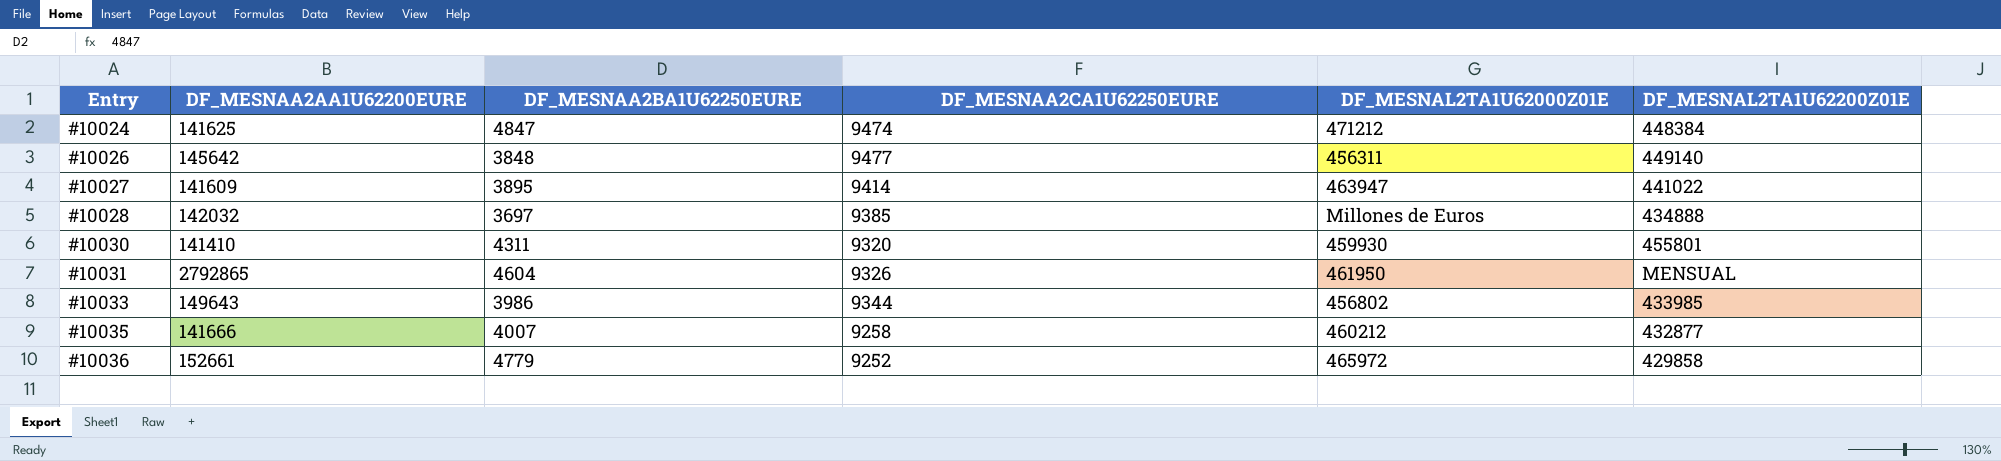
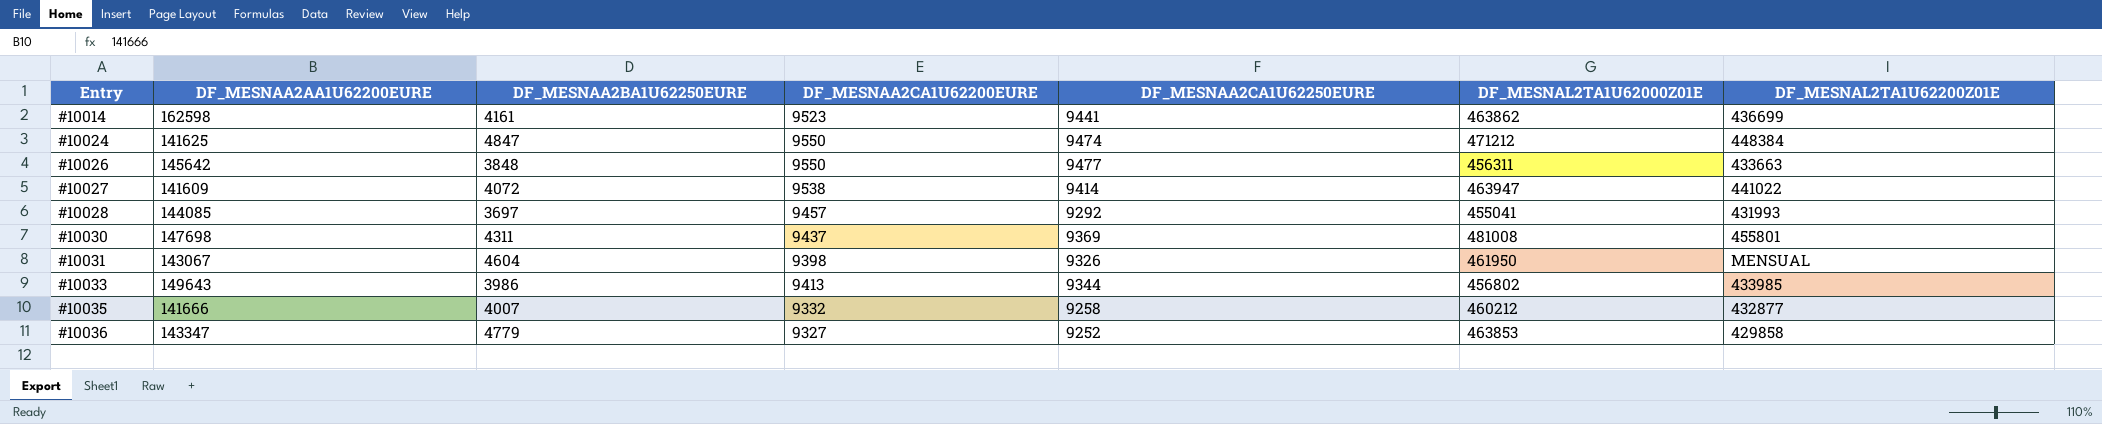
column DF_MESNAA2CA1U62200EURE | position: none -> 4
row #10014: none -> 162598 | 4161 | 9523 | 9441 | 463862 | 436699
#10026 | DF_MESNAL2TA1U62200Z01E: 449140 -> 433663
#10027 | DF_MESNAA2BA1U62250EURE: 3895 -> 4072
#10028 | DF_MESNAA2AA1U62200EURE: 142032 -> 144085
#10028 | DF_MESNAA2CA1U62250EURE: 9385 -> 9292
#10028 | DF_MESNAL2TA1U62000Z01E: Millones de Euros -> 455041
#10028 | DF_MESNAL2TA1U62200Z01E: 434888 -> 431993
#10030 | DF_MESNAA2AA1U62200EURE: 141410 -> 147698
#10030 | DF_MESNAA2CA1U62250EURE: 9320 -> 9369
#10030 | DF_MESNAL2TA1U62000Z01E: 459930 -> 481008
#10031 | DF_MESNAA2AA1U62200EURE: 2792865 -> 143067
#10036 | DF_MESNAA2AA1U62200EURE: 152661 -> 143347
#10036 | DF_MESNAL2TA1U62000Z01E: 465972 -> 463853

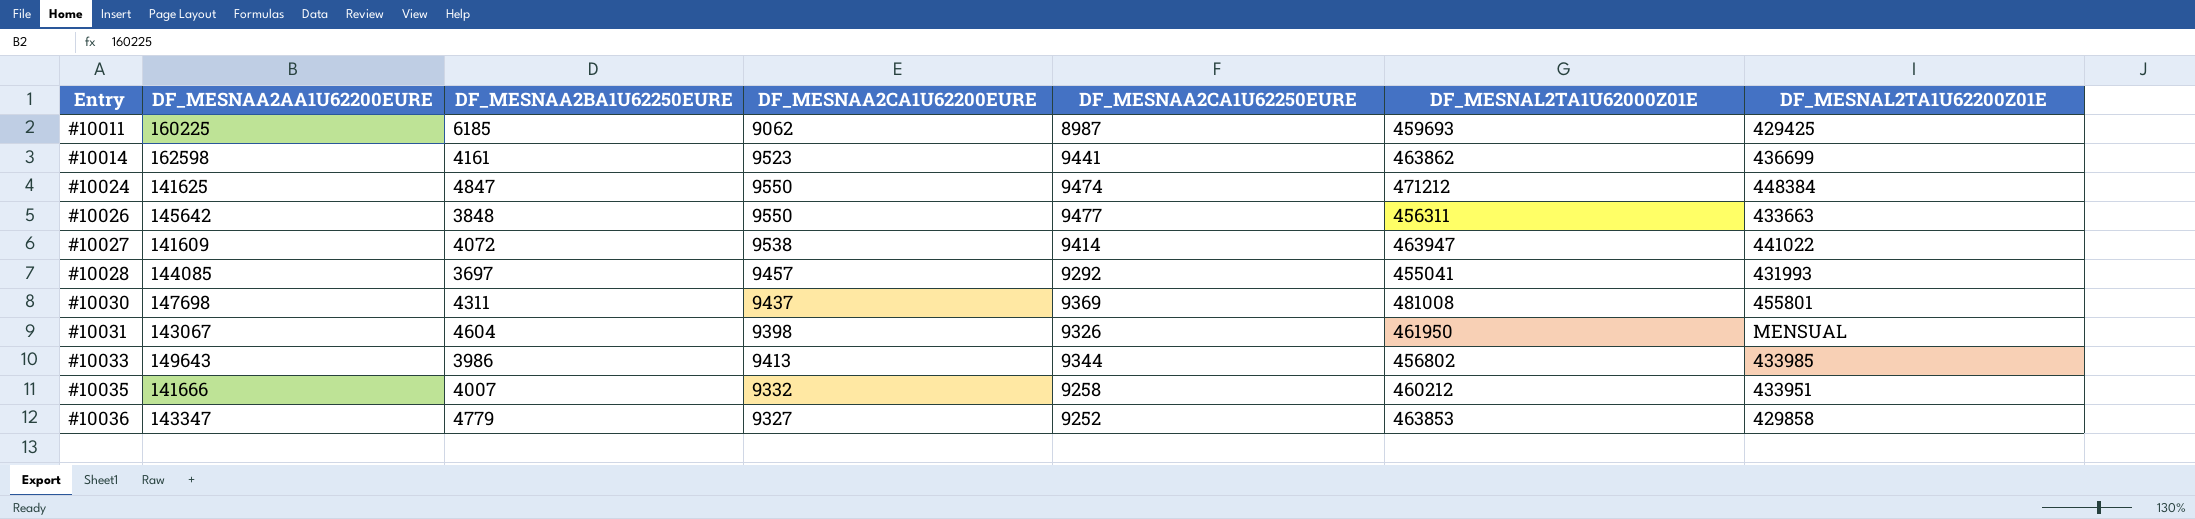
row #10011: none -> 160225 | 6185 | 9062 | 8987 | 459693 | 429425
#10035 | DF_MESNAL2TA1U62200Z01E: 432877 -> 433951

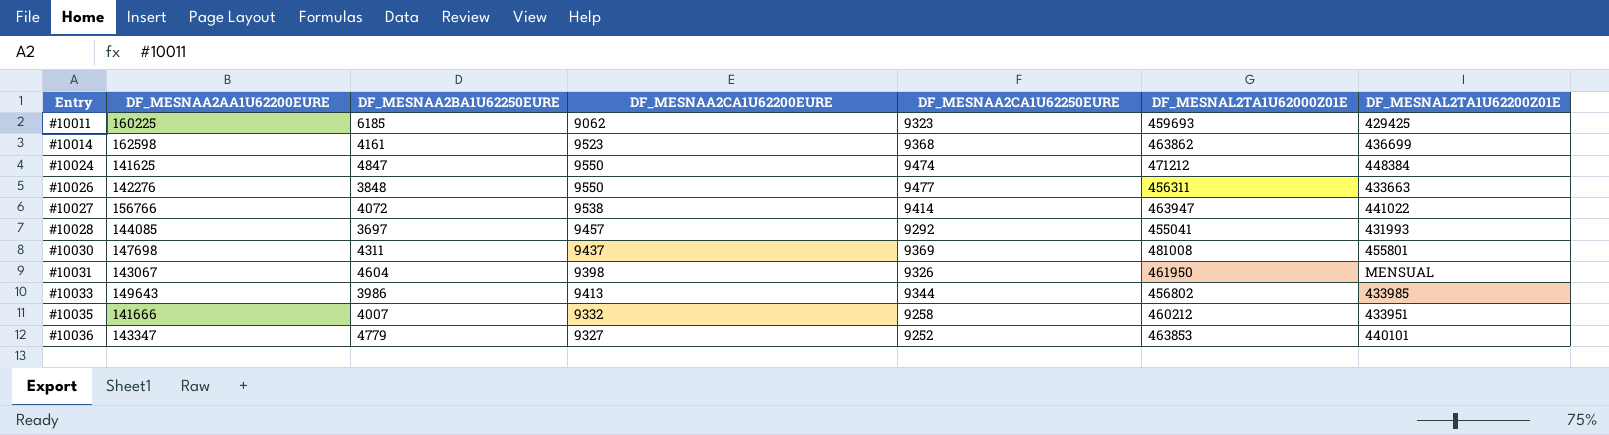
#10011 | DF_MESNAA2CA1U62250EURE: 8987 -> 9323
#10014 | DF_MESNAA2CA1U62250EURE: 9441 -> 9368
#10026 | DF_MESNAA2AA1U62200EURE: 145642 -> 142276
#10027 | DF_MESNAA2AA1U62200EURE: 141609 -> 156766
#10036 | DF_MESNAL2TA1U62200Z01E: 429858 -> 440101

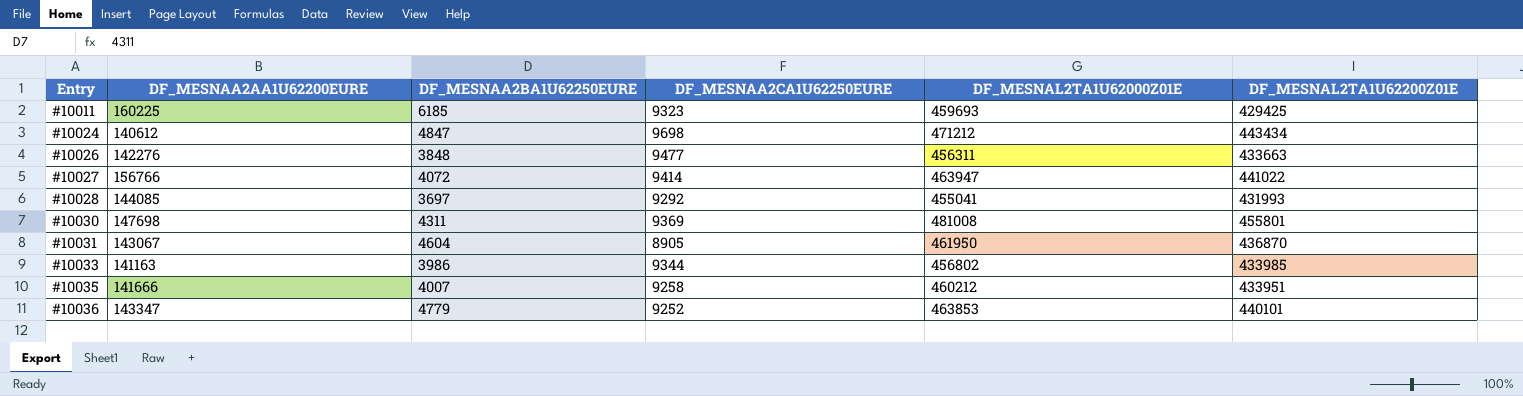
column DF_MESNAA2CA1U62200EURE | position: 4 -> none
row #10014: 162598 | 4161 | 9523 | 9368 | 463862 | 436699 -> none
#10024 | DF_MESNAA2AA1U62200EURE: 141625 -> 140612
#10024 | DF_MESNAA2CA1U62250EURE: 9474 -> 9698
#10024 | DF_MESNAL2TA1U62200Z01E: 448384 -> 443434
#10031 | DF_MESNAA2CA1U62250EURE: 9326 -> 8905
#10031 | DF_MESNAL2TA1U62200Z01E: MENSUAL -> 436870
#10033 | DF_MESNAA2AA1U62200EURE: 149643 -> 141163

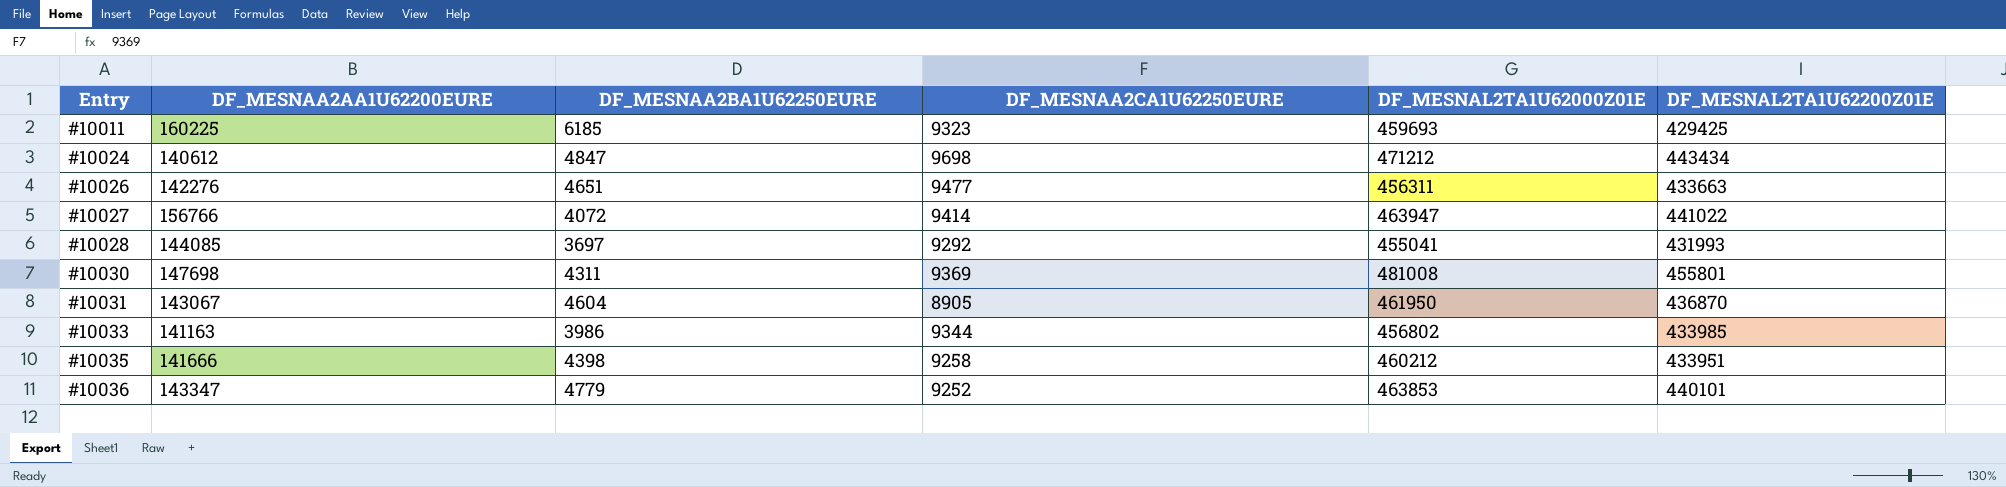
#10026 | DF_MESNAA2BA1U62250EURE: 3848 -> 4651
#10035 | DF_MESNAA2BA1U62250EURE: 4007 -> 4398

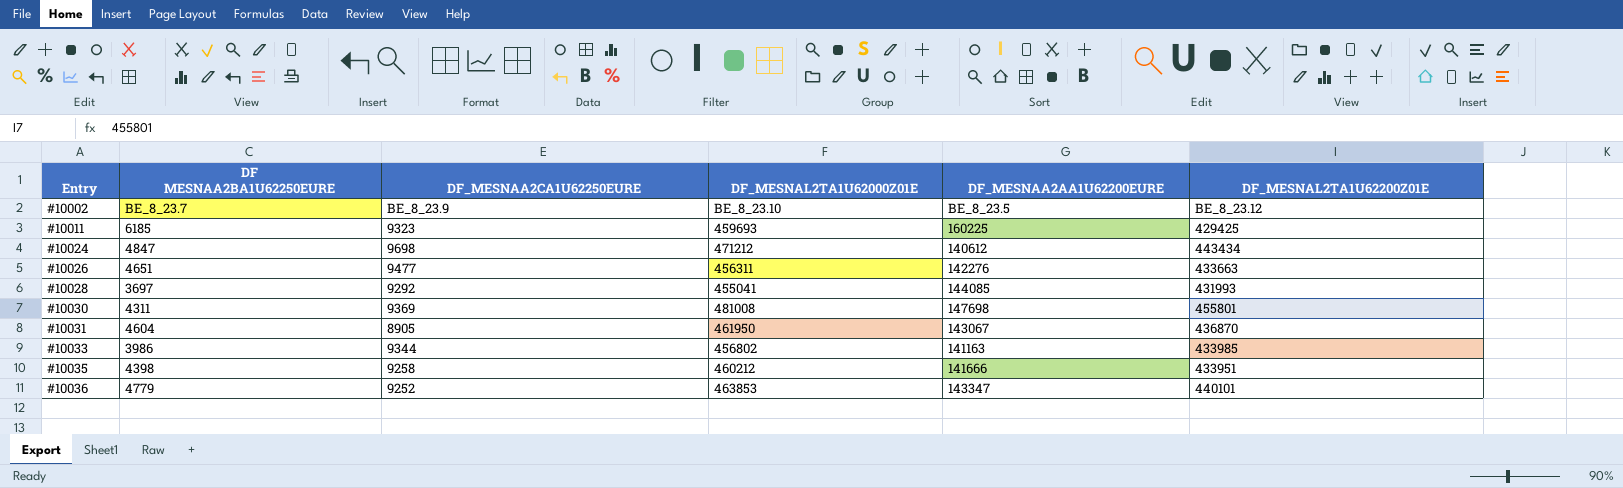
column name: DF_MESNAA2BA1U62250EURE -> DF MESNAA2BA1U62250EURE
column DF_MESNAA2AA1U62200EURE | position: 2 -> 5
row #10027: 156766 | 4072 | 9414 | 463947 | 441022 -> none
row #10002: none -> BE_8_23.7 | BE_8_23.9 | BE_8_23.10 | BE_8_23.5 | BE_8_23.12

